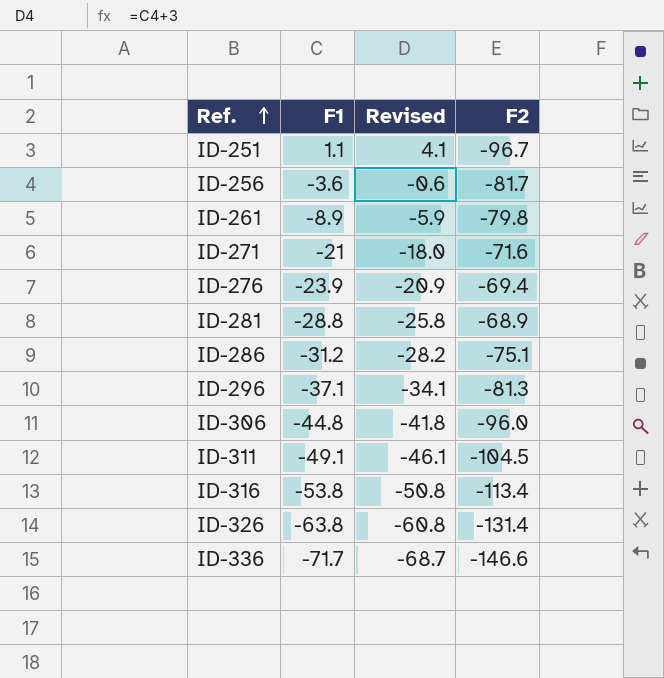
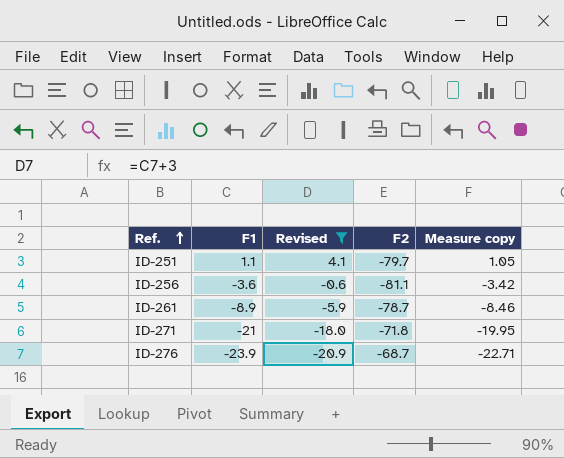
filter: none -> Revised >= -20.9
column Measure copy | formula: none -> [F1] * 0.95
ID-251 | F2: -96.7 -> -79.7
ID-256 | F2: -81.7 -> -81.1
ID-261 | F2: -79.8 -> -78.7
ID-271 | F2: -71.6 -> -71.8
ID-276 | F2: -69.4 -> -68.7

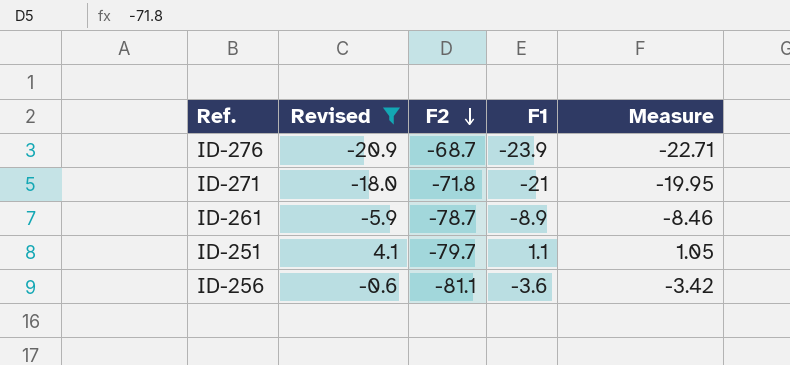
row order: Ref. ascending -> F2 descending
column F1 | position: 2 -> 4
column name: Measure copy -> Measure

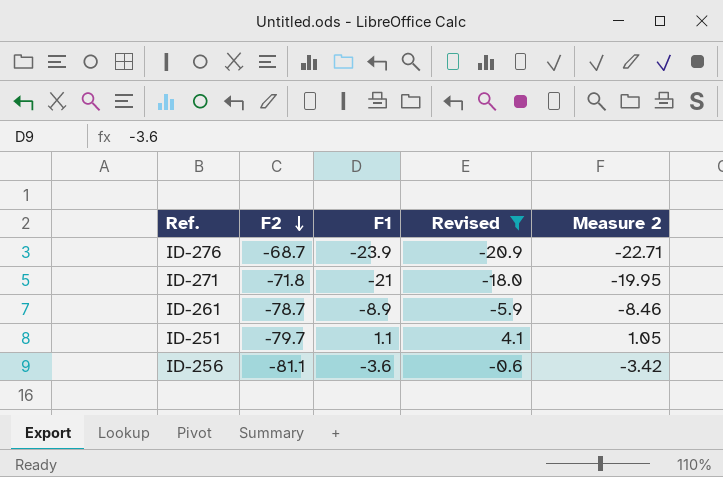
column Revised | position: 2 -> 4
column name: Measure -> Measure 2

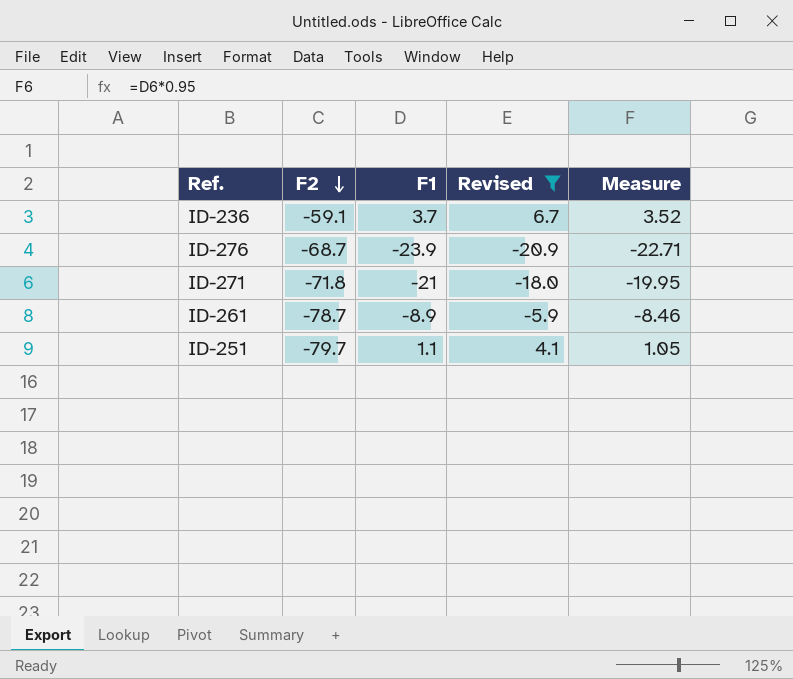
column name: Measure 2 -> Measure
row ID-256: -81.1 | -3.6 | -0.6 | -3.42 -> none
row ID-236: none -> -59.1 | 3.7 | 6.7 | 3.52

